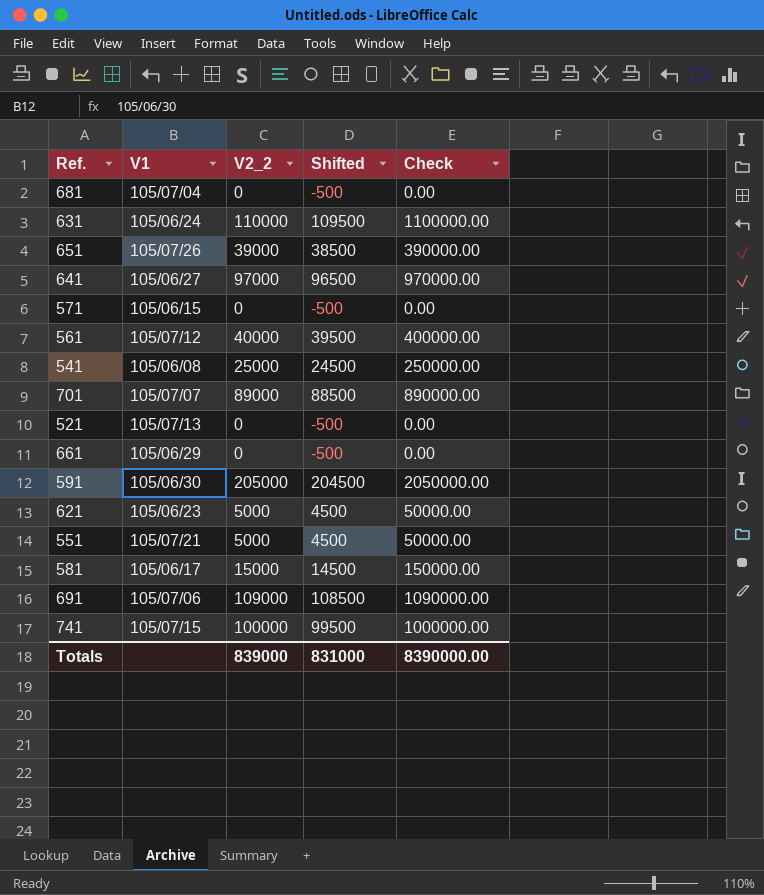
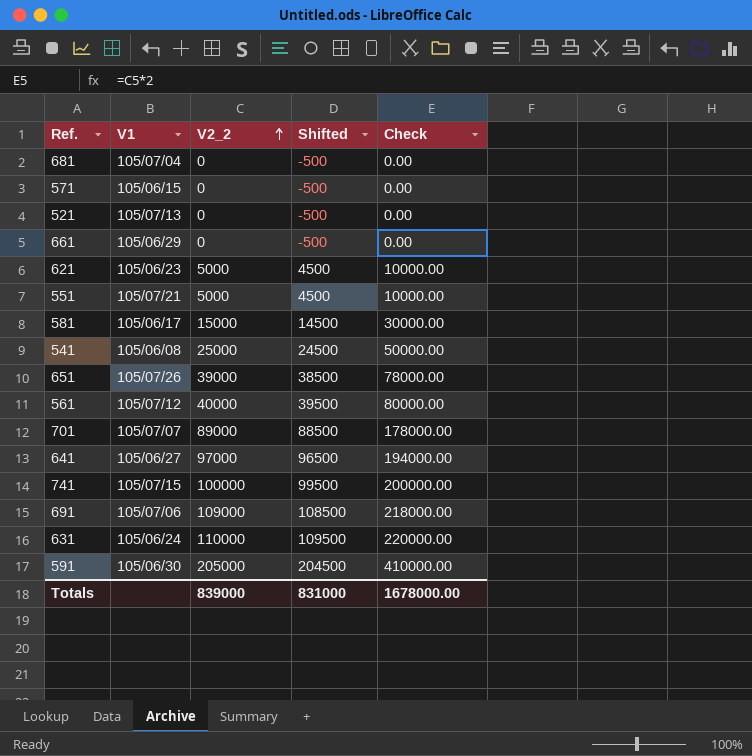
row order: none -> V2_2 ascending
column Check | formula: [V2_2] * 10 -> [V2_2] * 2
Totals | Check: 8390000.00 -> 1678000.00

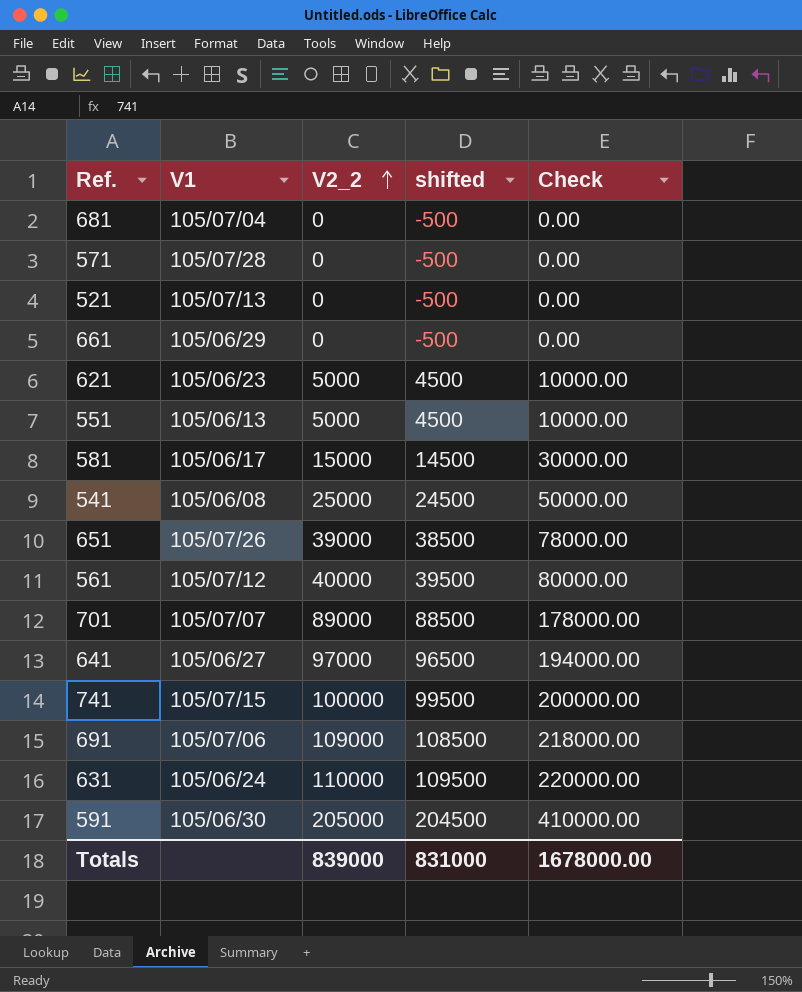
column name: Shifted -> shifted
571 | V1: 105/06/15 -> 105/07/28
551 | V1: 105/07/21 -> 105/06/13

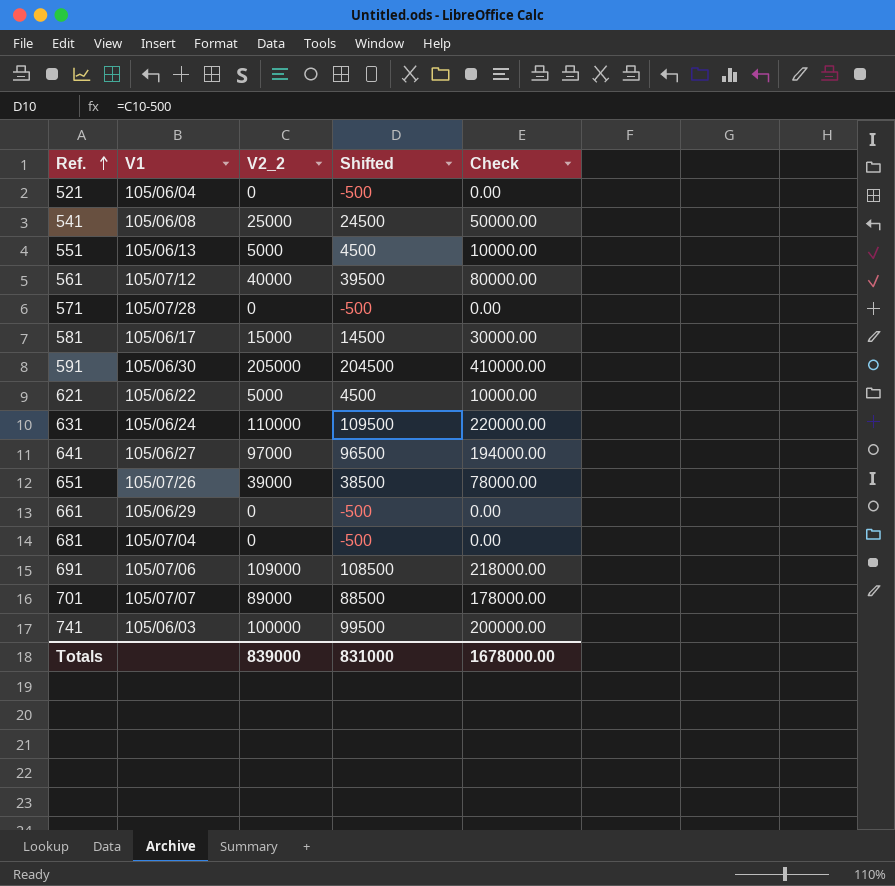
row order: V2_2 ascending -> Ref. ascending
column name: shifted -> Shifted
521 | V1: 105/07/13 -> 105/06/04
621 | V1: 105/06/23 -> 105/06/22
741 | V1: 105/07/15 -> 105/06/03

